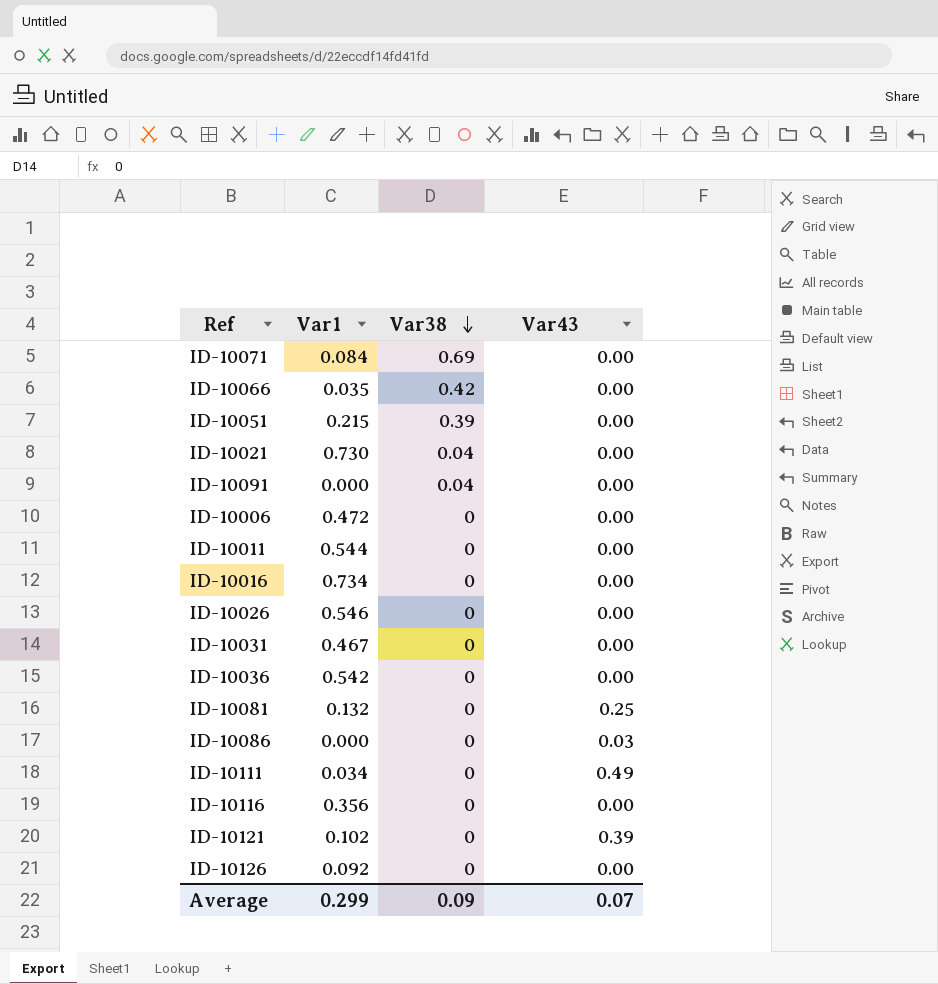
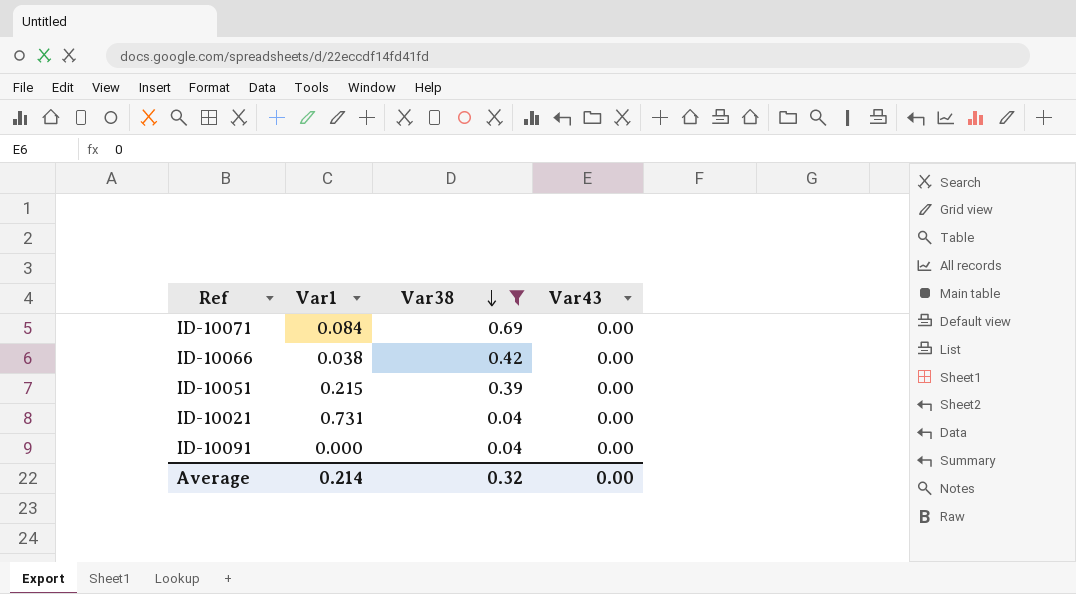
filter: none -> Var38 != 0
ID-10066 | Var1: 0.035 -> 0.038
ID-10021 | Var1: 0.730 -> 0.731
Average | Var1: 0.299 -> 0.214
Average | Var38: 0.09 -> 0.32
Average | Var43: 0.07 -> 0.00

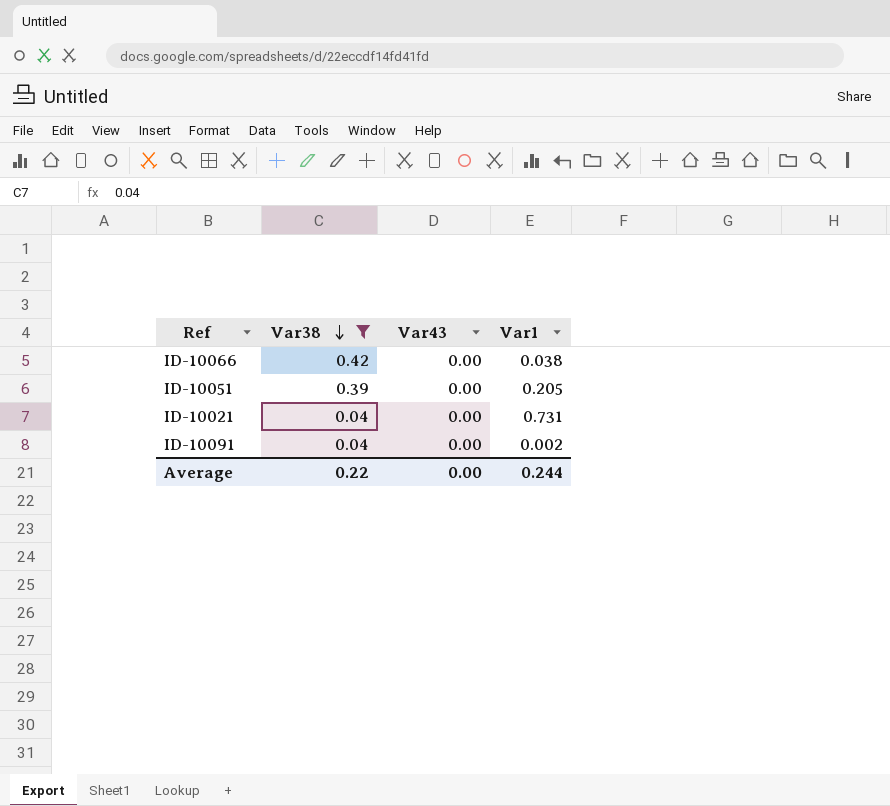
column Var1 | position: 2 -> 4
row ID-10071: 0.084 | 0.69 | 0.00 -> none
ID-10051 | Var1: 0.215 -> 0.205
ID-10091 | Var1: 0.000 -> 0.002
Average | Var38: 0.32 -> 0.22
Average | Var1: 0.214 -> 0.244

